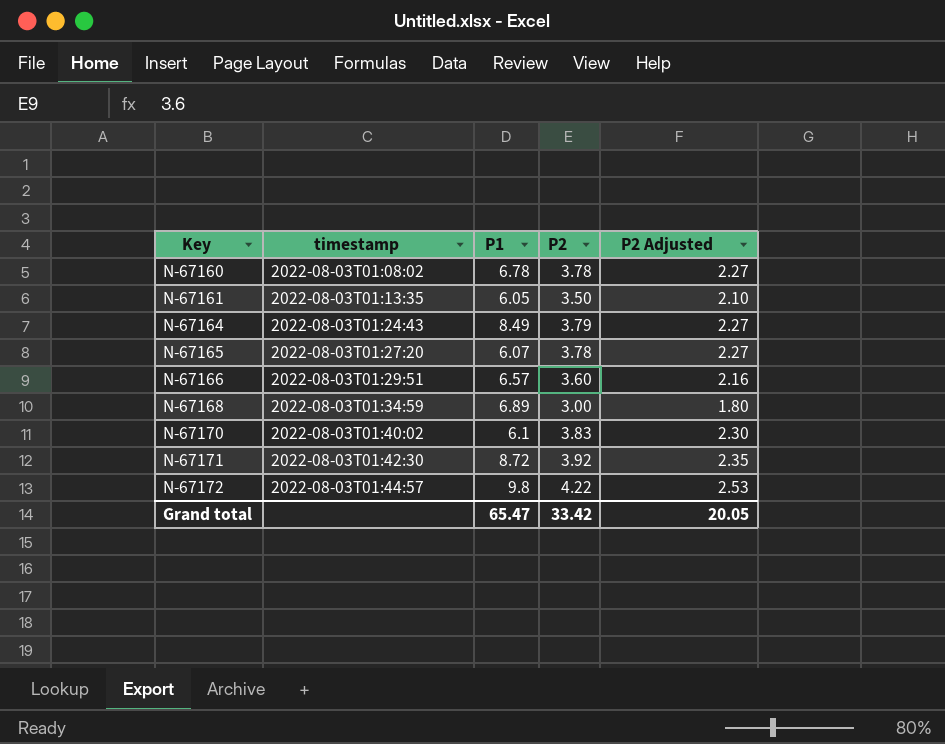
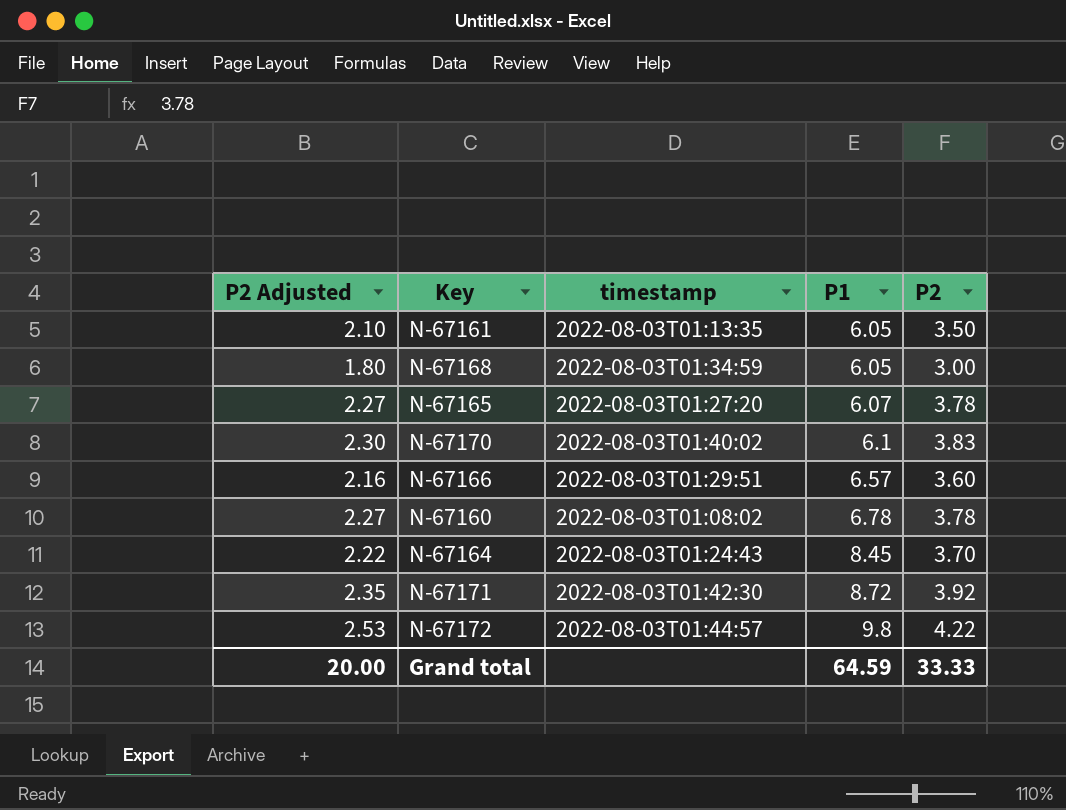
row order: Key ascending -> P1 ascending
column P2 Adjusted | position: 5 -> 1
N-67168 | P1: 6.89 -> 6.05
N-67164 | P2 Adjusted: 2.27 -> 2.22
N-67164 | P1: 8.49 -> 8.45
N-67164 | P2: 3.79 -> 3.70
Grand total | P2 Adjusted: 20.05 -> 20.00
Grand total | P1: 65.47 -> 64.59
Grand total | P2: 33.42 -> 33.33

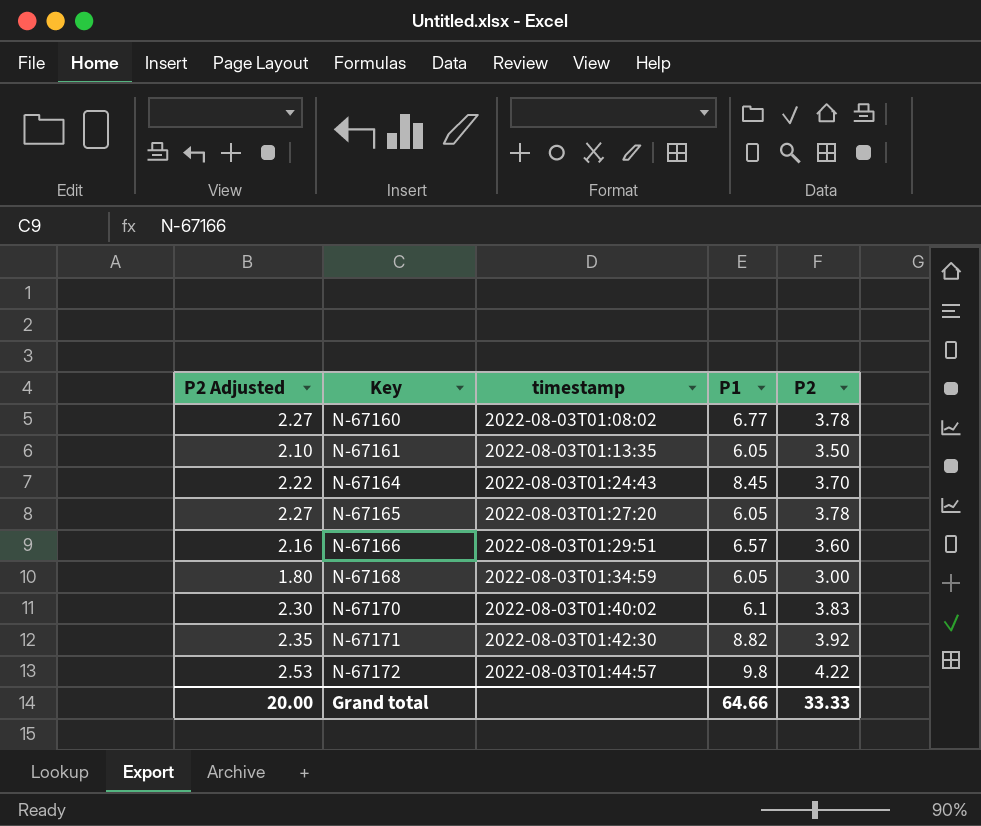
row order: P1 ascending -> Key ascending
N-67160 | P1: 6.78 -> 6.77
N-67165 | P1: 6.07 -> 6.05
N-67171 | P1: 8.72 -> 8.82
Grand total | P1: 64.59 -> 64.66

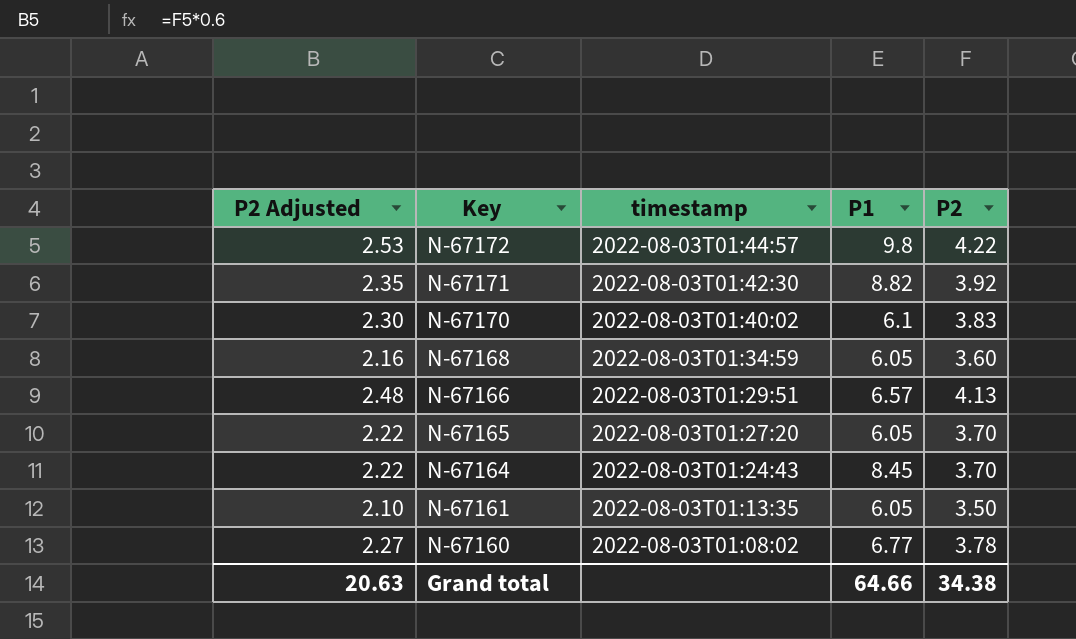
row order: Key ascending -> Key descending
N-67168 | P2 Adjusted: 1.80 -> 2.16
N-67168 | P2: 3.00 -> 3.60
N-67166 | P2 Adjusted: 2.16 -> 2.48
N-67166 | P2: 3.60 -> 4.13
N-67165 | P2 Adjusted: 2.27 -> 2.22
N-67165 | P2: 3.78 -> 3.70
Grand total | P2 Adjusted: 20.00 -> 20.63
Grand total | P2: 33.33 -> 34.38

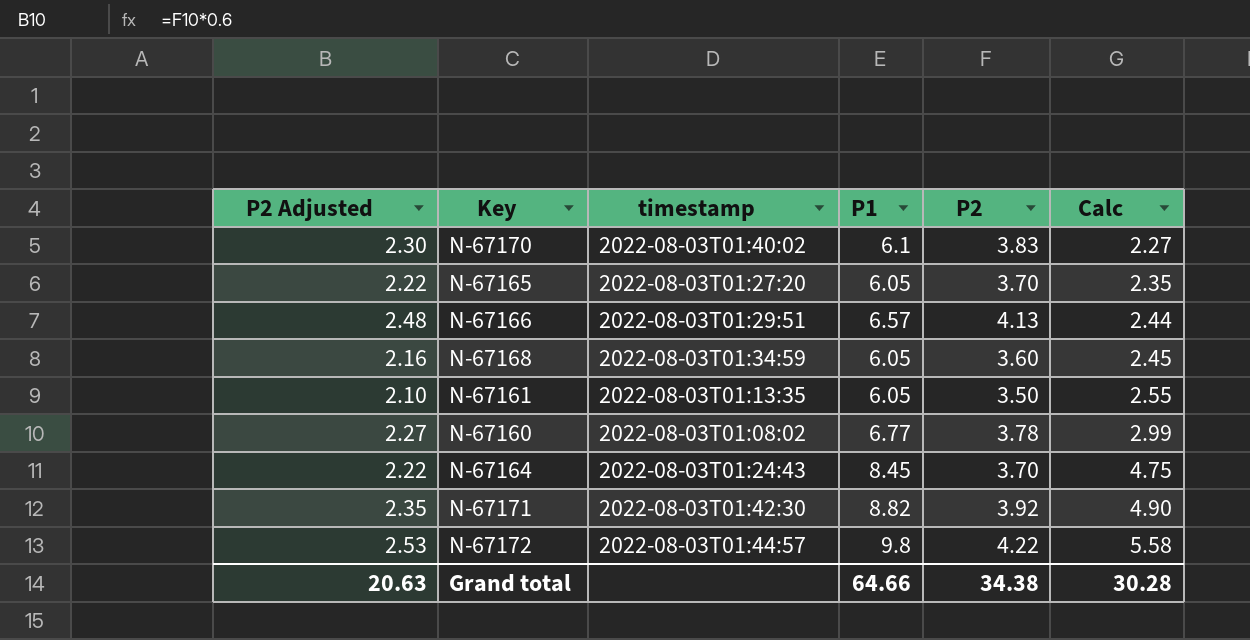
row order: Key descending -> Calc ascending
column Calc | formula: none -> [P1] - [P2]

